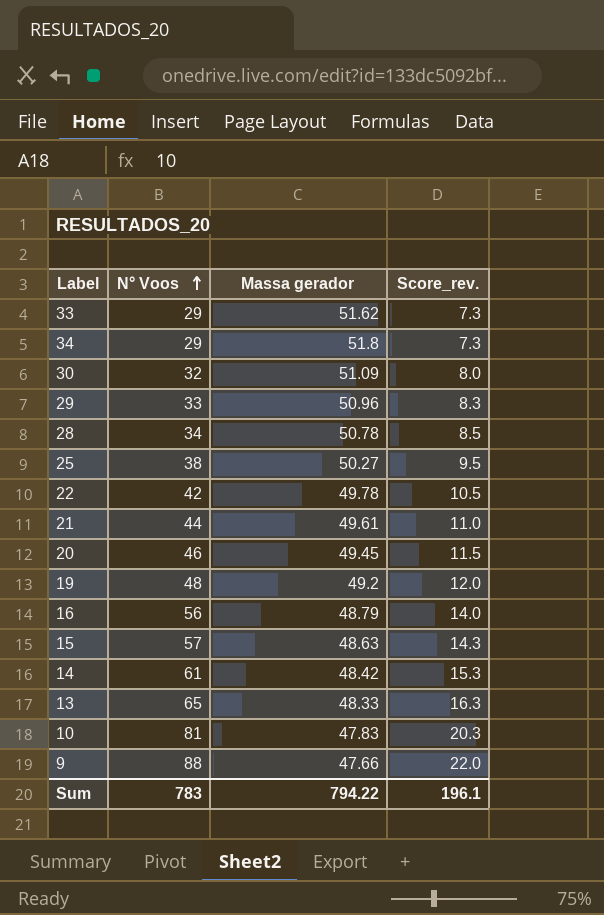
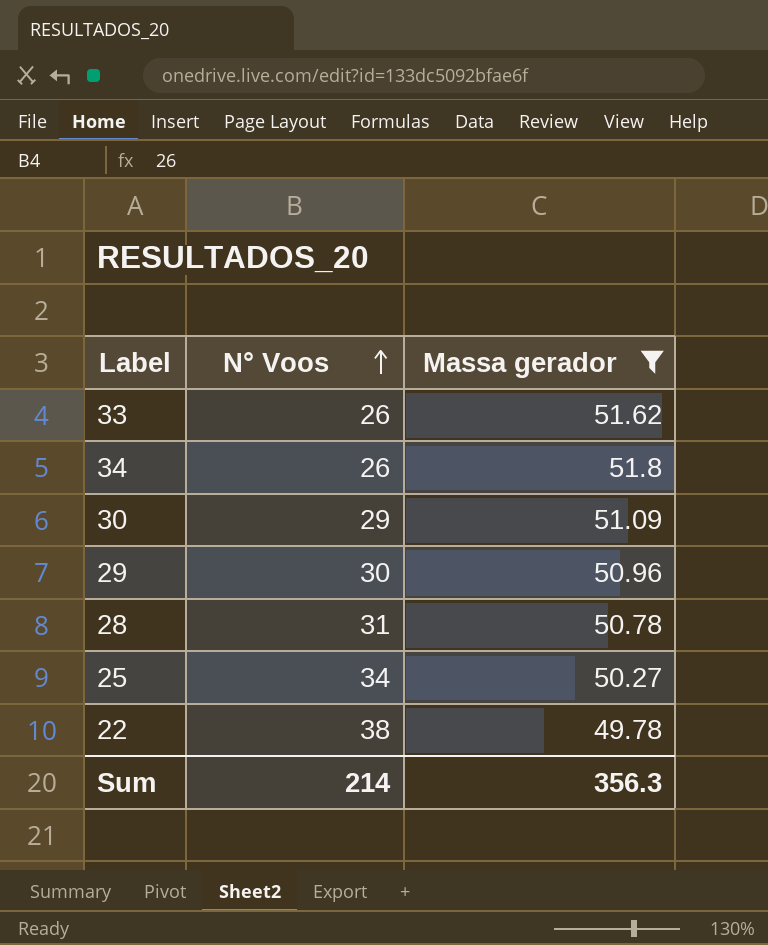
filter: none -> Massa gerador >= 49.78
column Score_rev. | formula: [N° Voos] * 0.25 -> none
33 | N° Voos: 29 -> 26
34 | N° Voos: 29 -> 26
30 | N° Voos: 32 -> 29
29 | N° Voos: 33 -> 30
28 | N° Voos: 34 -> 31
25 | N° Voos: 38 -> 34
22 | N° Voos: 42 -> 38
Sum | N° Voos: 783 -> 214
Sum | Massa gerador: 794.22 -> 356.3

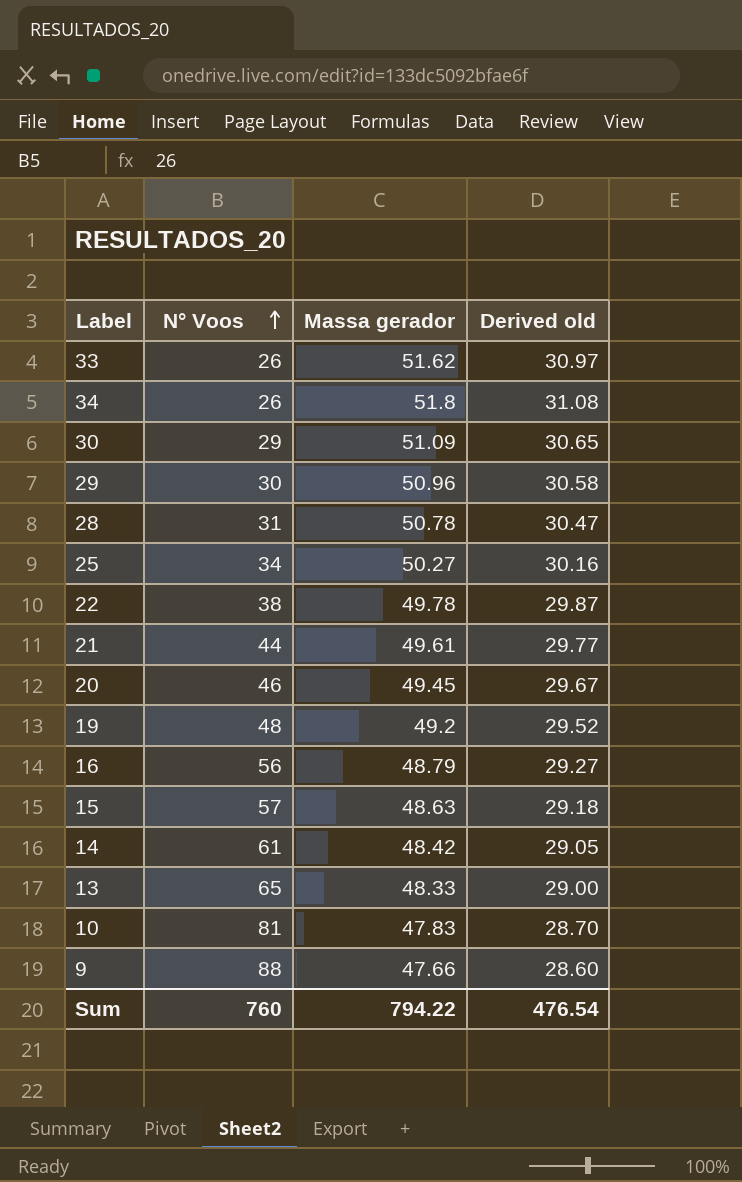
filter: Massa gerador >= 49.78 -> none
column Derived old | formula: none -> [Massa gerador] * 0.6
Sum | N° Voos: 214 -> 760
Sum | Massa gerador: 356.3 -> 794.22

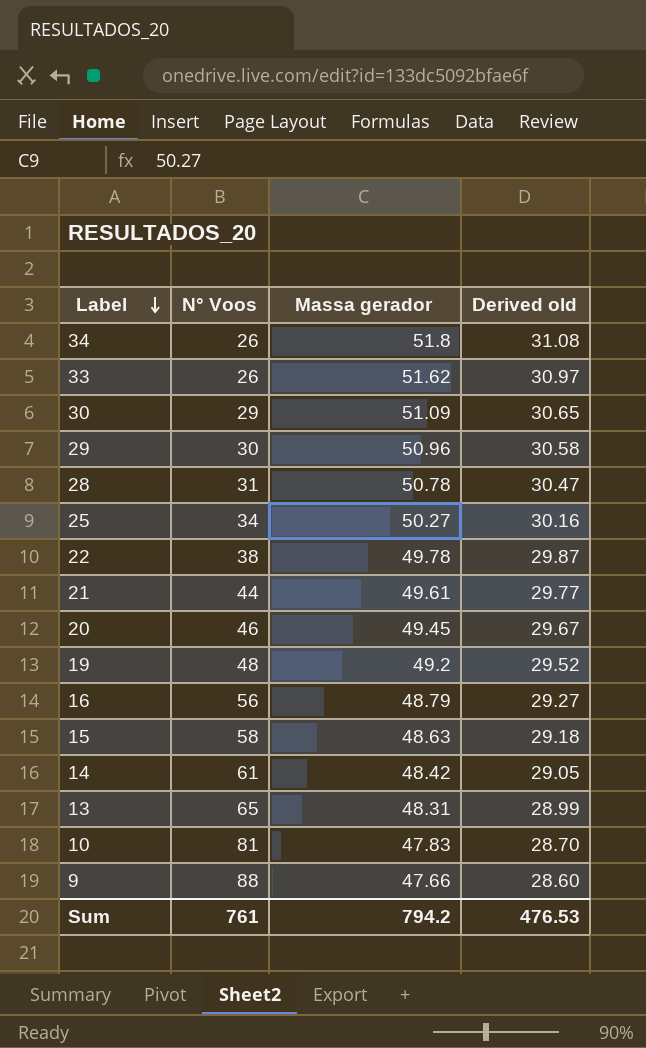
row order: N° Voos ascending -> Label descending
15 | N° Voos: 57 -> 58
13 | Massa gerador: 48.33 -> 48.31
13 | Derived old: 29.00 -> 28.99
Sum | N° Voos: 760 -> 761
Sum | Massa gerador: 794.22 -> 794.2
Sum | Derived old: 476.54 -> 476.53

